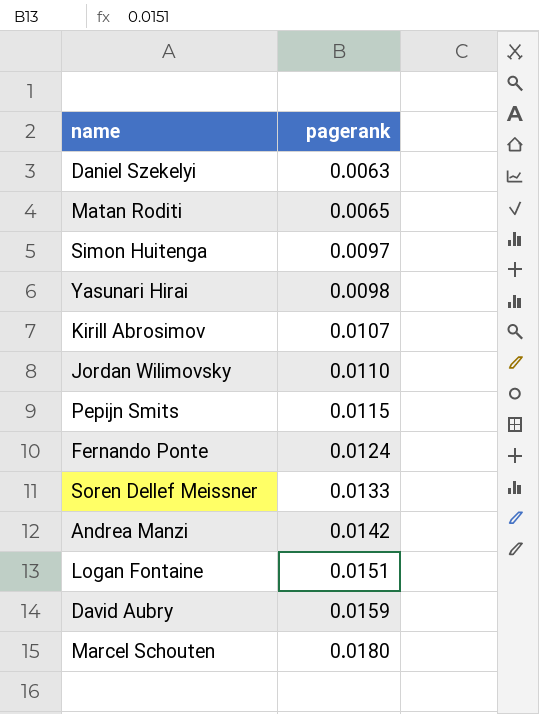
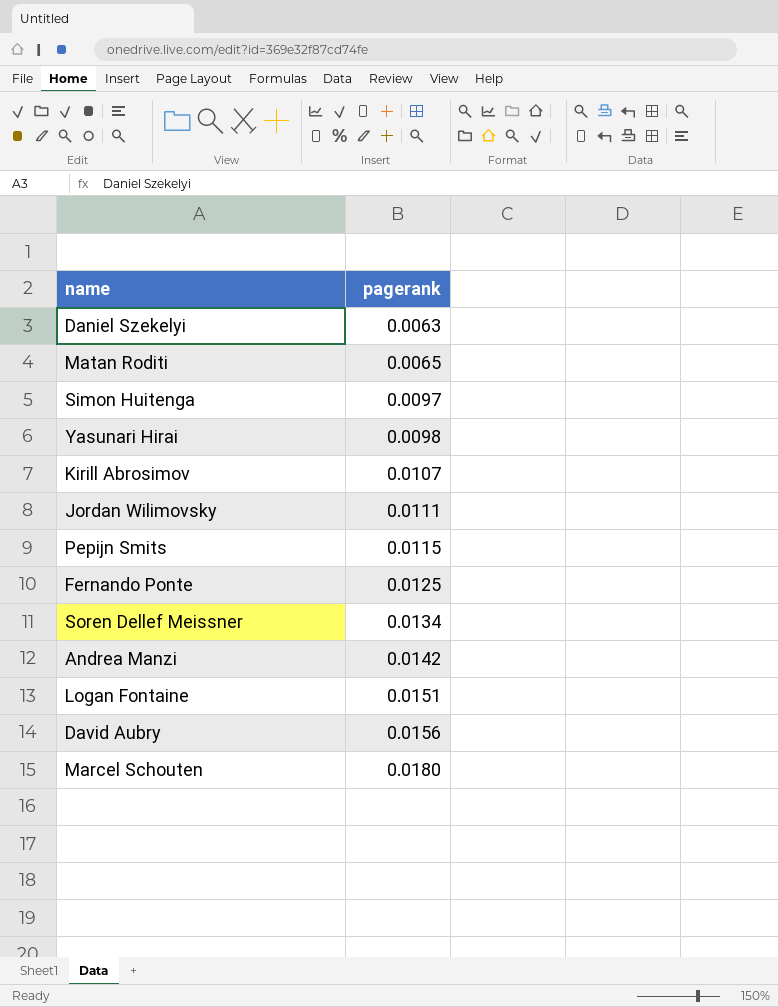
Jordan Wilimovsky | pagerank: 0.0110 -> 0.0111
Fernando Ponte | pagerank: 0.0124 -> 0.0125
Soren Dellef Meissner | pagerank: 0.0133 -> 0.0134
David Aubry | pagerank: 0.0159 -> 0.0156

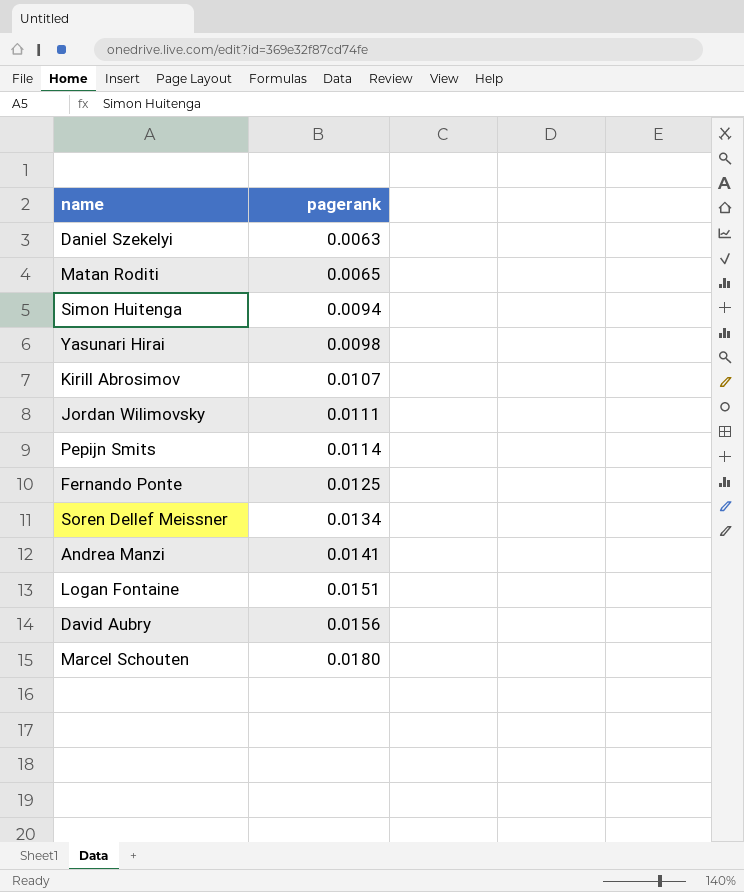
Simon Huitenga | pagerank: 0.0097 -> 0.0094
Pepijn Smits | pagerank: 0.0115 -> 0.0114
Andrea Manzi | pagerank: 0.0142 -> 0.0141

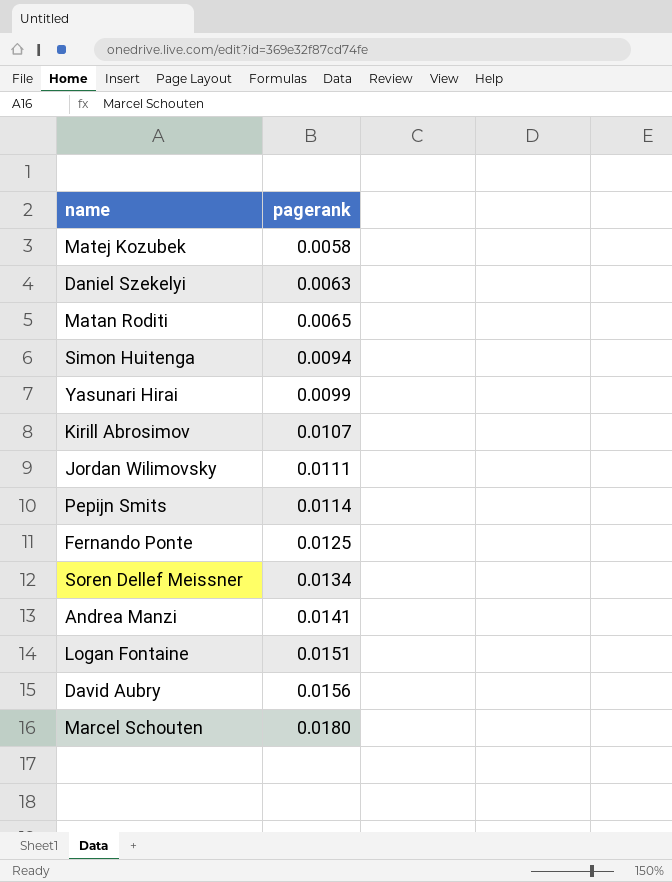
row Matej Kozubek: none -> 0.0058
Yasunari Hirai | pagerank: 0.0098 -> 0.0099

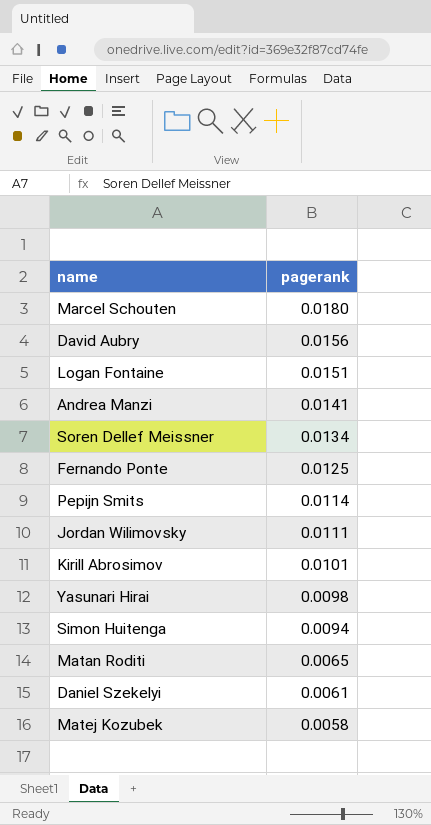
row order: pagerank ascending -> pagerank descending
Kirill Abrosimov | pagerank: 0.0107 -> 0.0101
Yasunari Hirai | pagerank: 0.0099 -> 0.0098
Daniel Szekelyi | pagerank: 0.0063 -> 0.0061

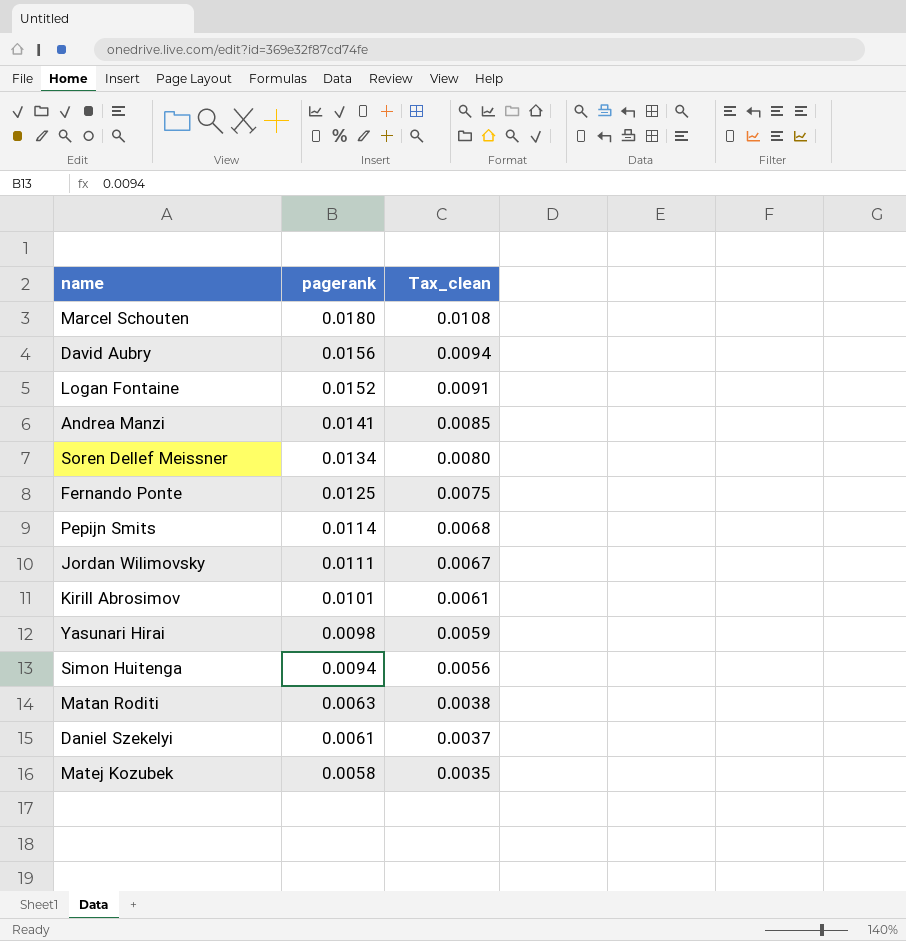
column Tax_clean | formula: none -> [pagerank] * 0.6
Logan Fontaine | pagerank: 0.0151 -> 0.0152
Matan Roditi | pagerank: 0.0065 -> 0.0063

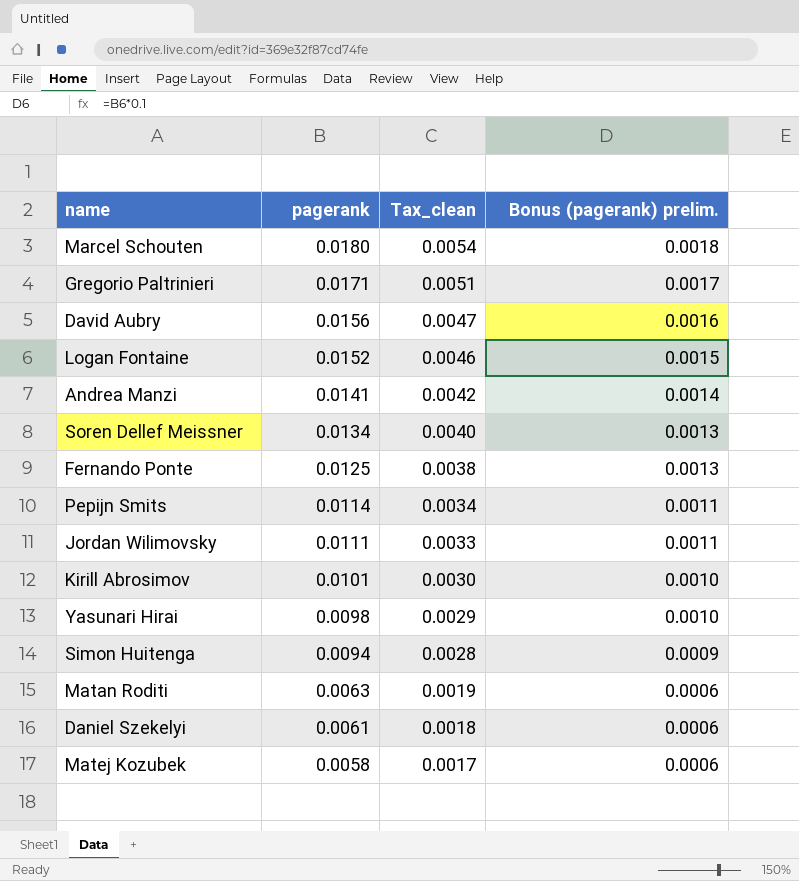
column Tax_clean | formula: [pagerank] * 0.6 -> [pagerank] * 0.3
column Bonus (pagerank) prelim. | formula: none -> [pagerank] * 0.1
row Gregorio Paltrinieri: none -> 0.0171 | 0.0051 | 0.0017

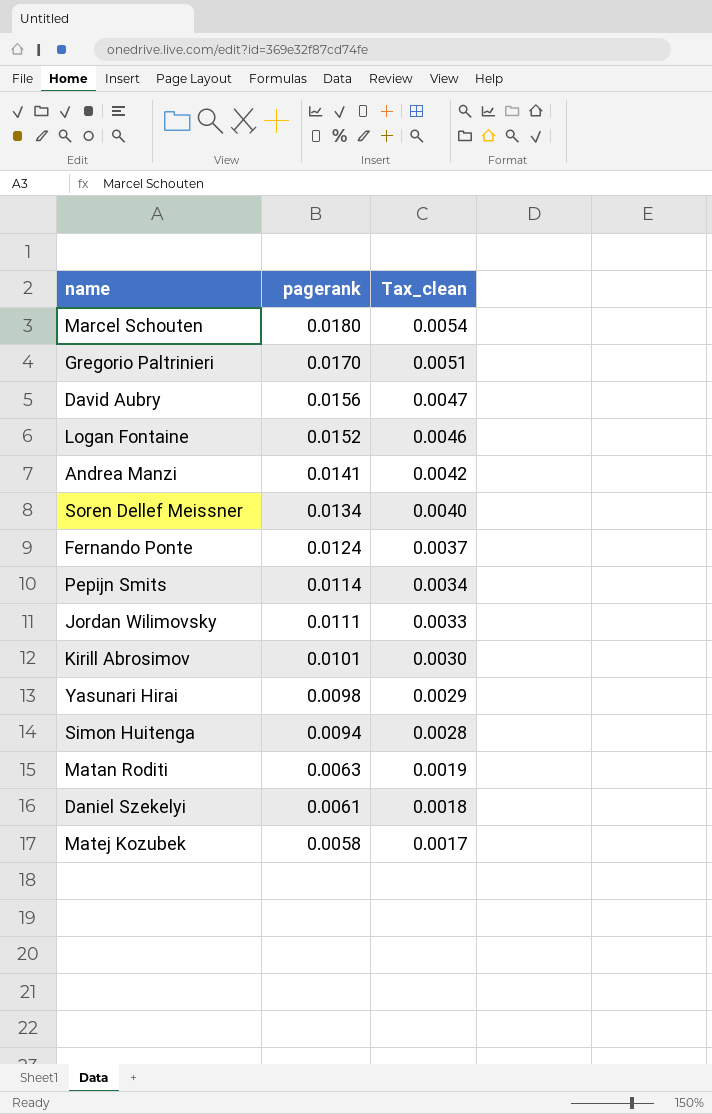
column Bonus (pagerank) prelim. | formula: [pagerank] * 0.1 -> none
Gregorio Paltrinieri | pagerank: 0.0171 -> 0.0170
Fernando Ponte | pagerank: 0.0125 -> 0.0124
Fernando Ponte | Tax_clean: 0.0038 -> 0.0037

